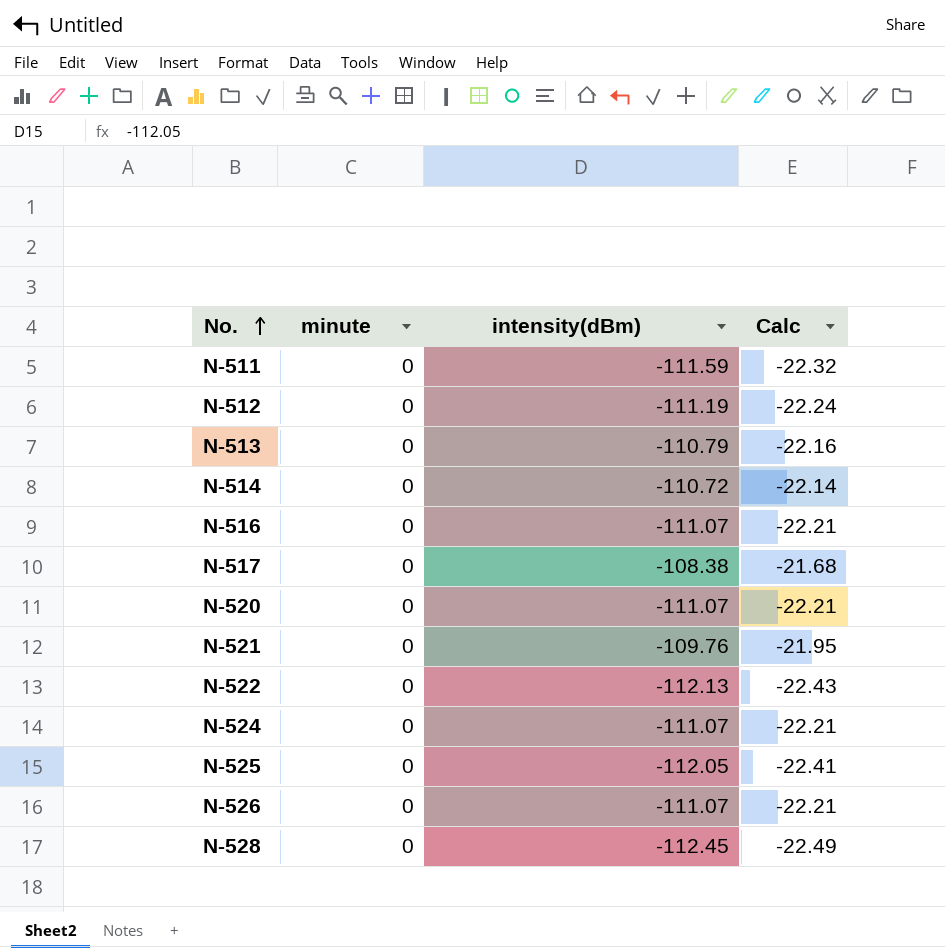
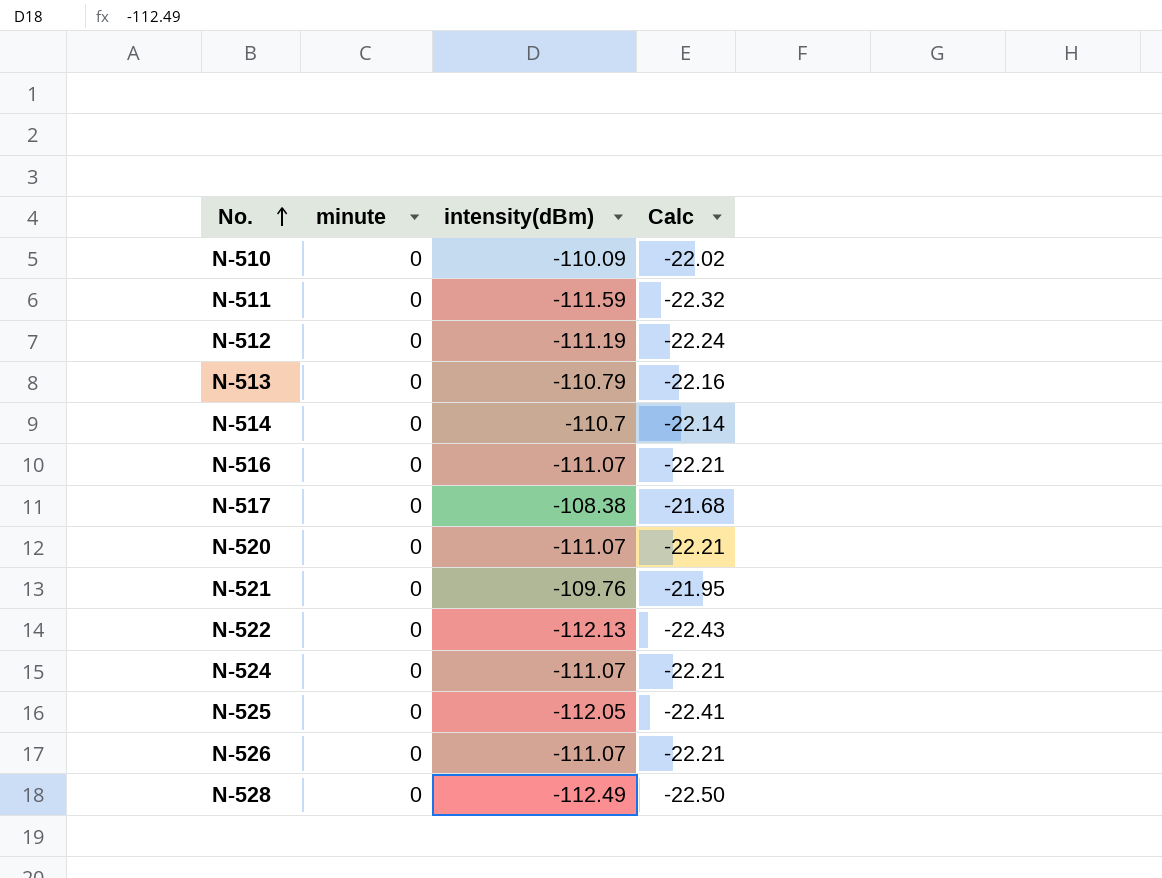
row N-510: none -> 0 | -110.09 | -22.02
N-514 | intensity(dBm): -110.72 -> -110.7
N-528 | intensity(dBm): -112.45 -> -112.49
N-528 | Calc: -22.49 -> -22.50

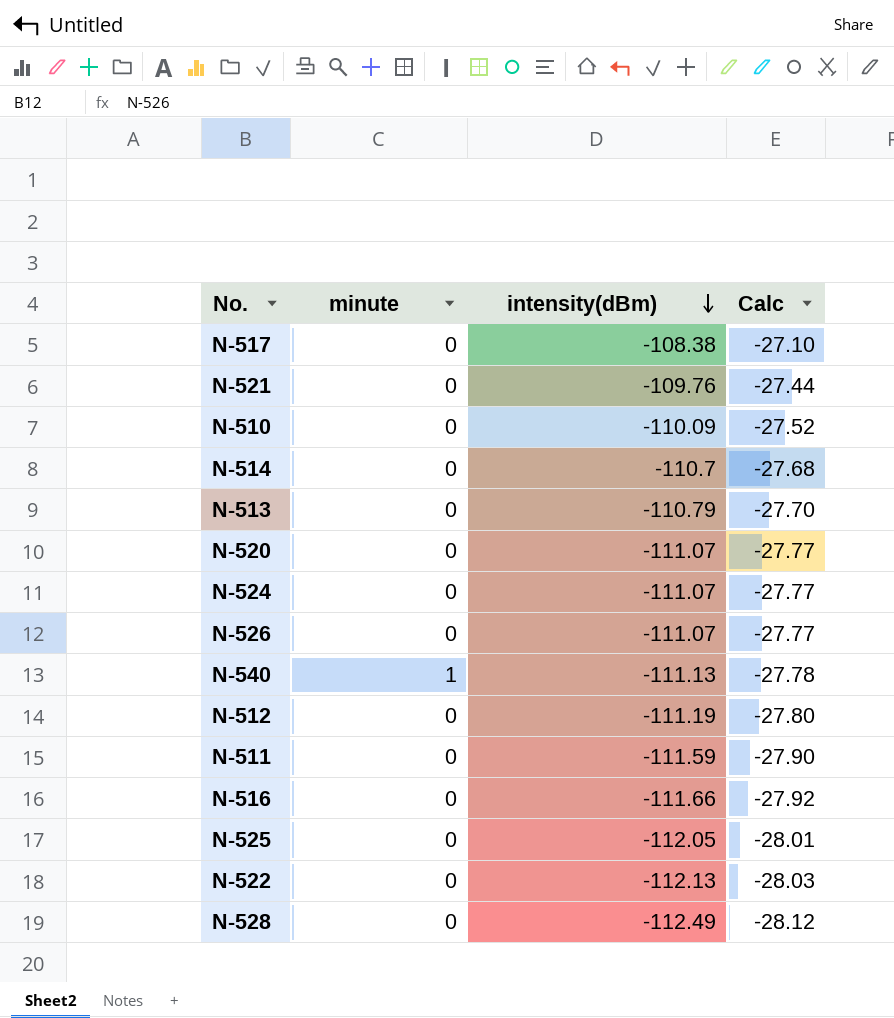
row order: No. ascending -> intensity(dBm) descending
column Calc | formula: [intensity(dBm)] * 0.2 -> [intensity(dBm)] * 0.25
row N-540: none -> 1 | -111.13 | -27.78
N-516 | intensity(dBm): -111.07 -> -111.66

